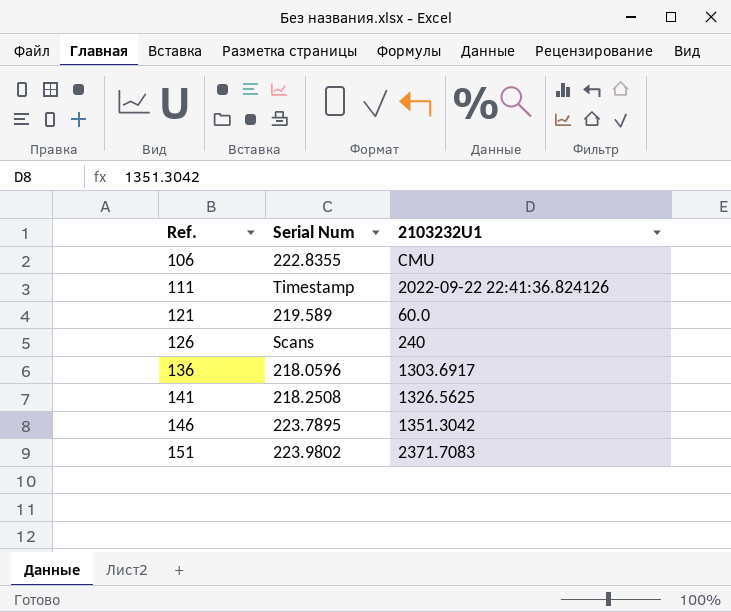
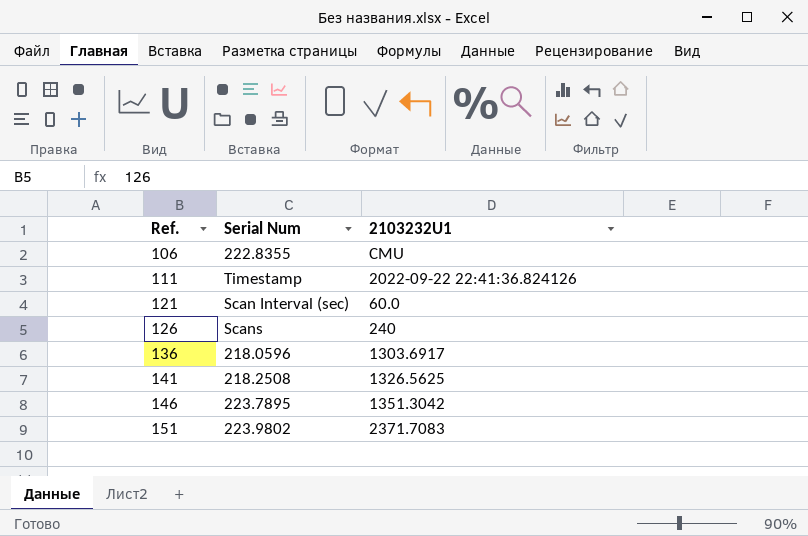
121 | Serial Num: 219.589 -> Scan Interval (sec)

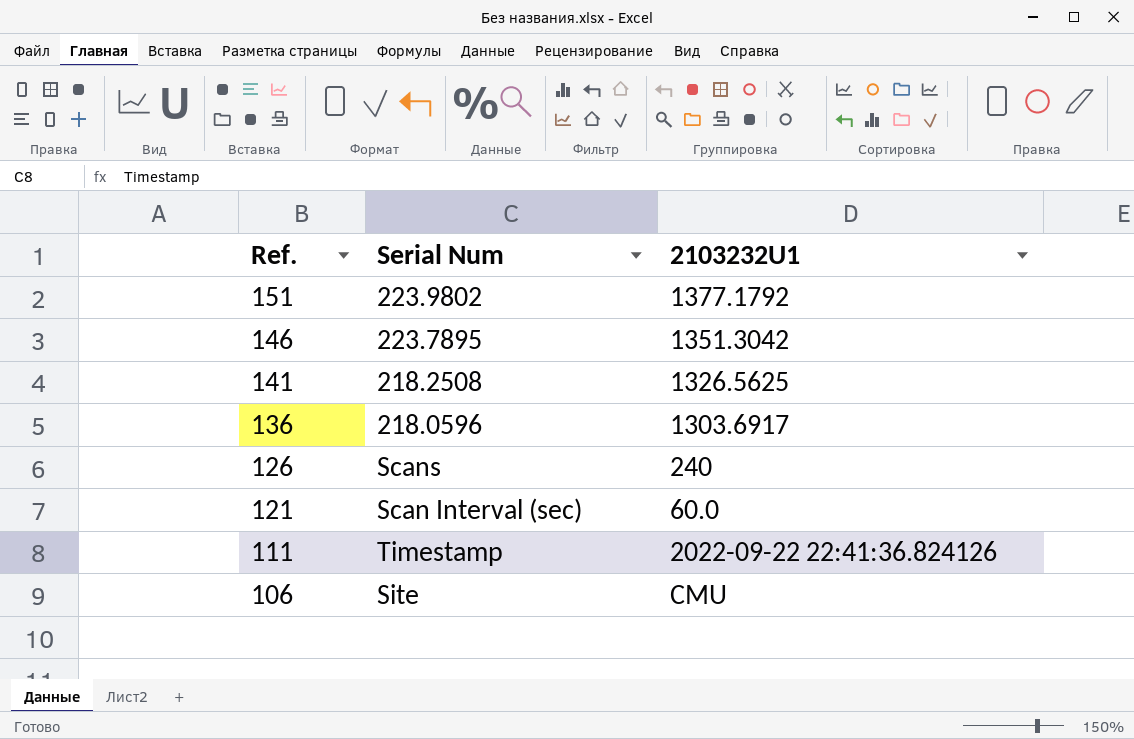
row order: Ref. ascending -> Ref. descending
151 | 2103232U1: 2371.7083 -> 1377.1792
106 | Serial Num: 222.8355 -> Site

